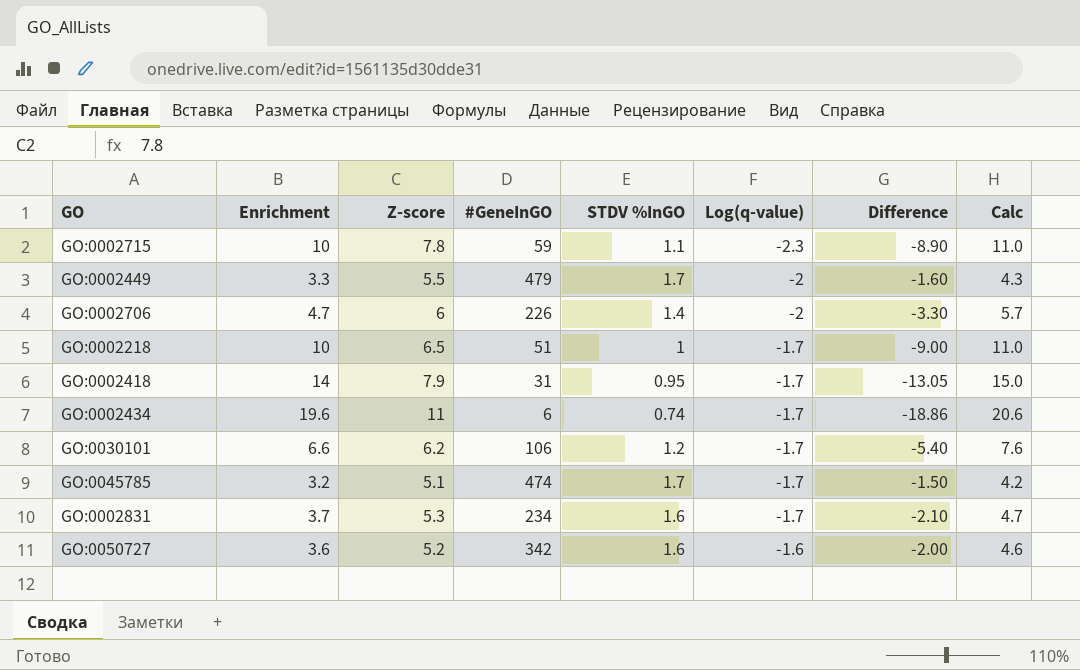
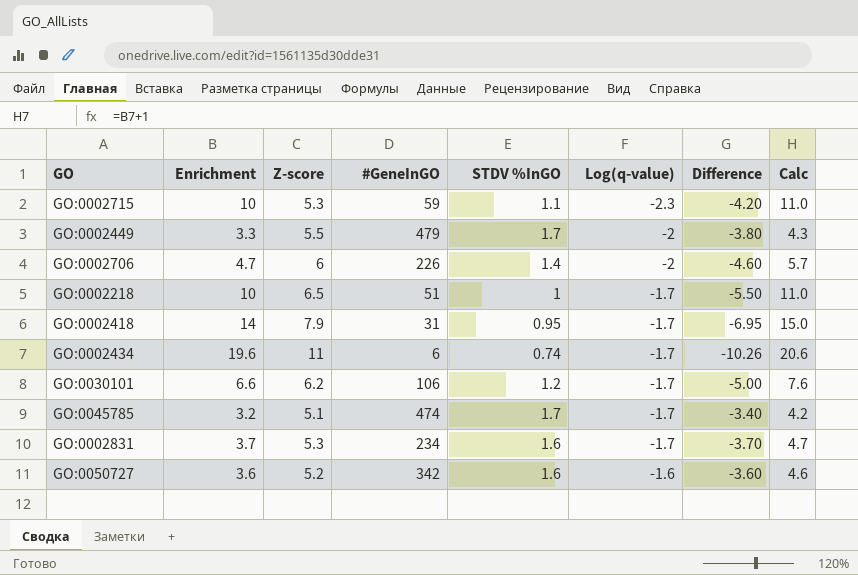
column Difference | formula: [STDV %InGO] - [Enrichment] -> [STDV %InGO] - [Z-score]
GO:0002715 | Z-score: 7.8 -> 5.3

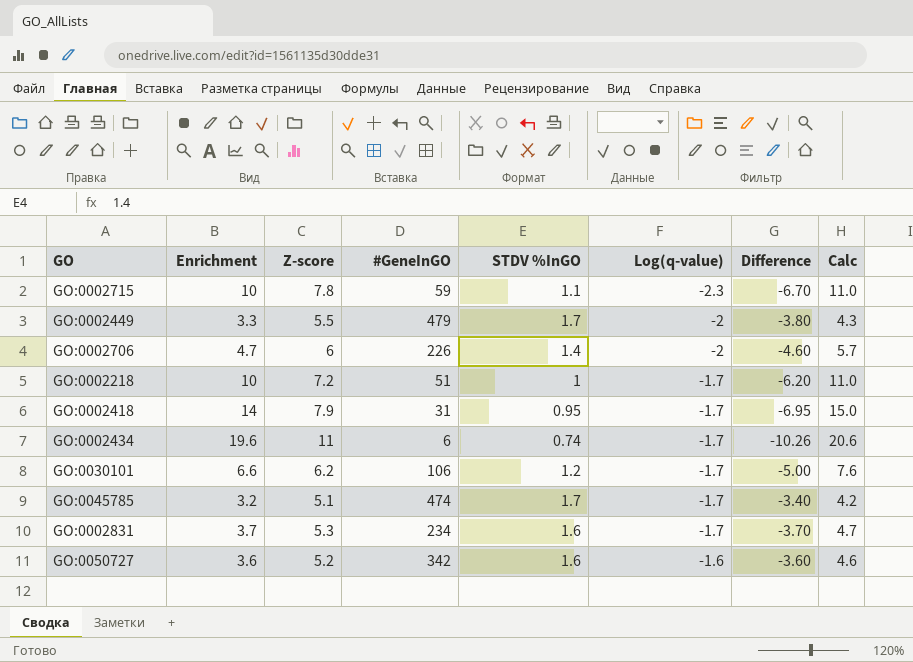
GO:0002715 | Z-score: 5.3 -> 7.8
GO:0002715 | Difference: -4.20 -> -6.70
GO:0002218 | Z-score: 6.5 -> 7.2
GO:0002218 | Difference: -5.50 -> -6.20

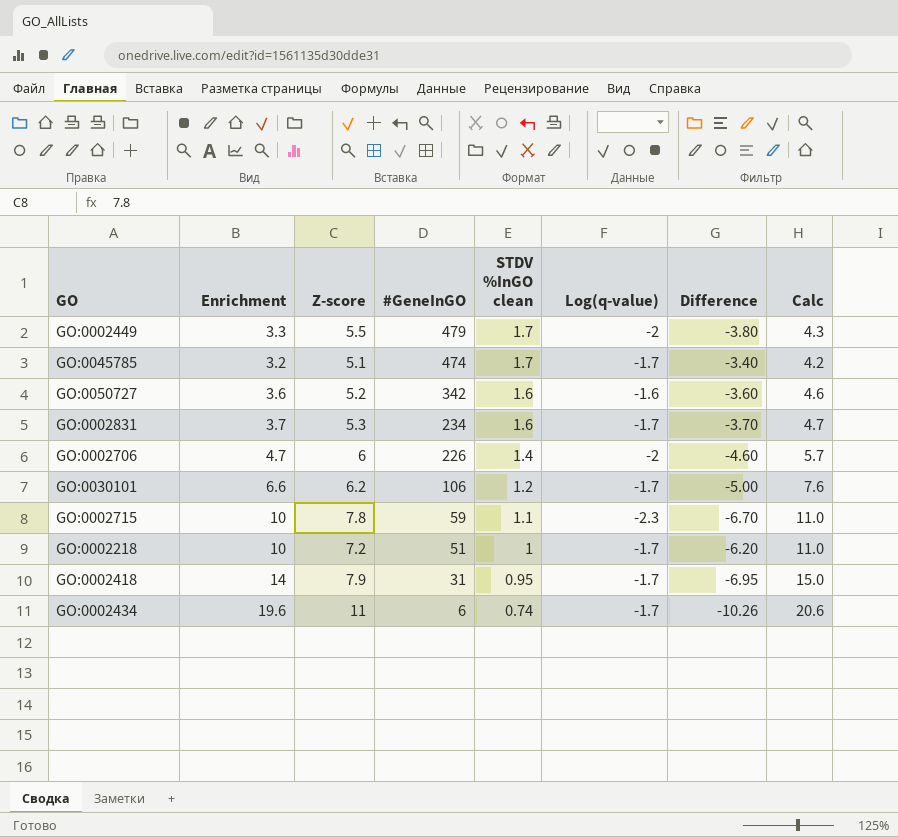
row order: Log(q-value) ascending -> #GeneInGO descending
column name: STDV %InGO -> STDV %InGO clean

